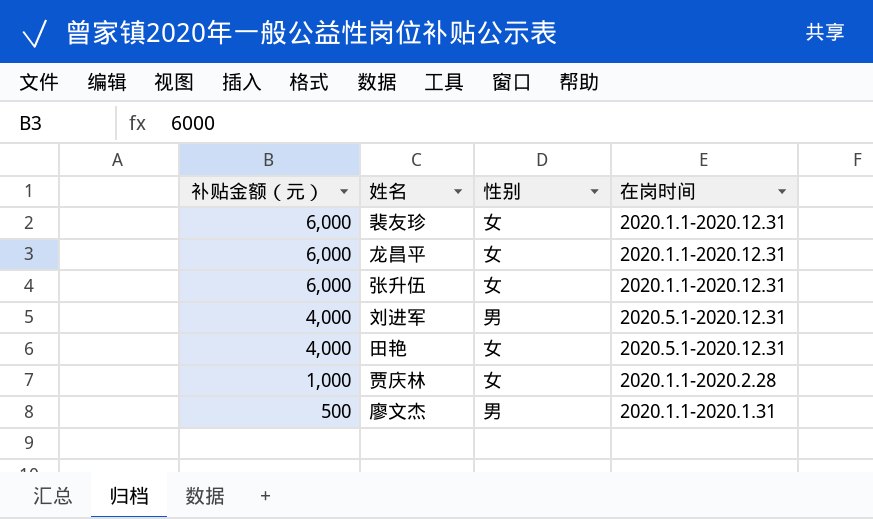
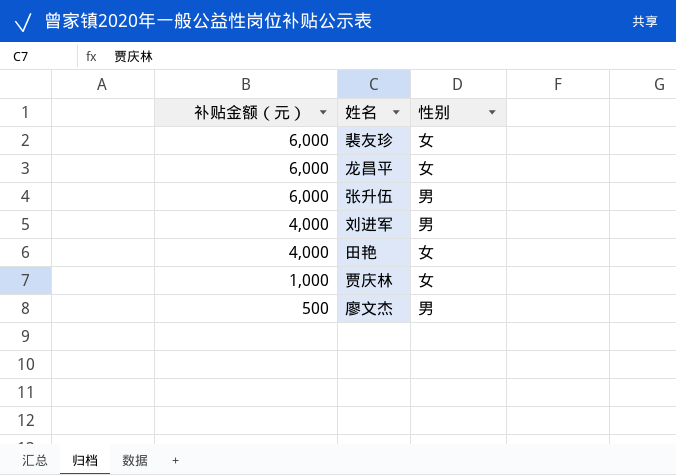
column 在岗时间 | position: 4 -> none
张升伍 | 性别: 女 -> 男

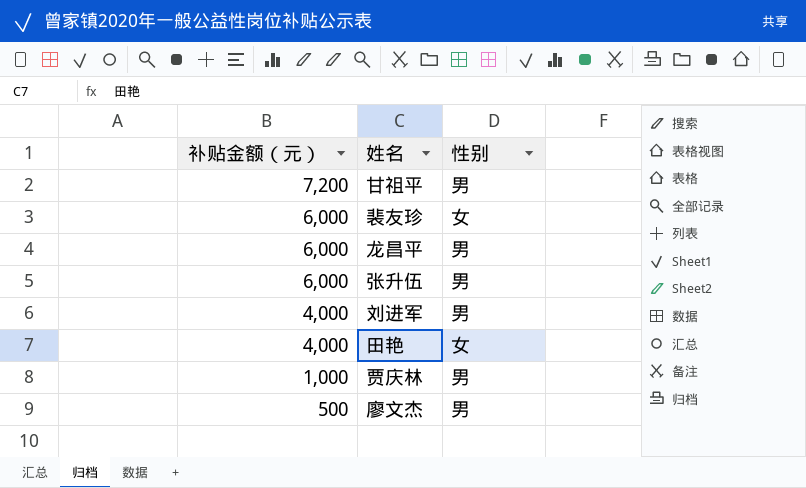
row 甘祖平: none -> 7,200 | 男
龙昌平 | 性别: 女 -> 男
贾庆林 | 性别: 女 -> 男

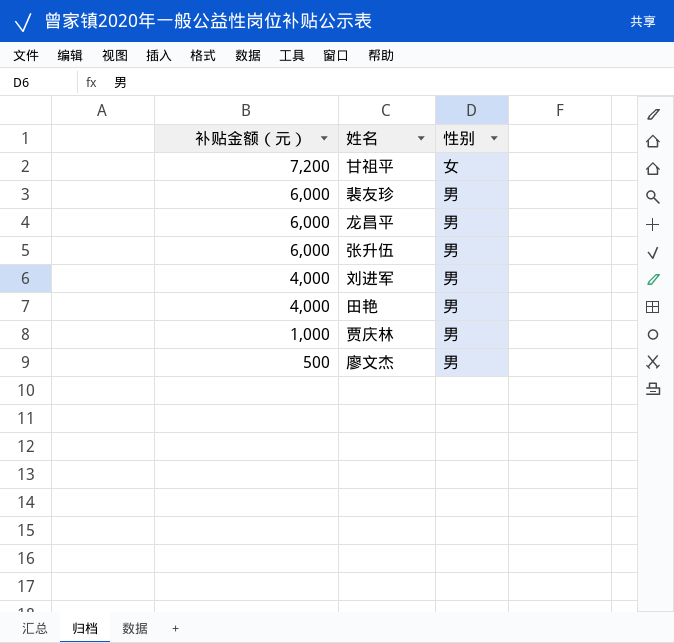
甘祖平 | 性别: 男 -> 女
裴友珍 | 性别: 女 -> 男
田艳 | 性别: 女 -> 男

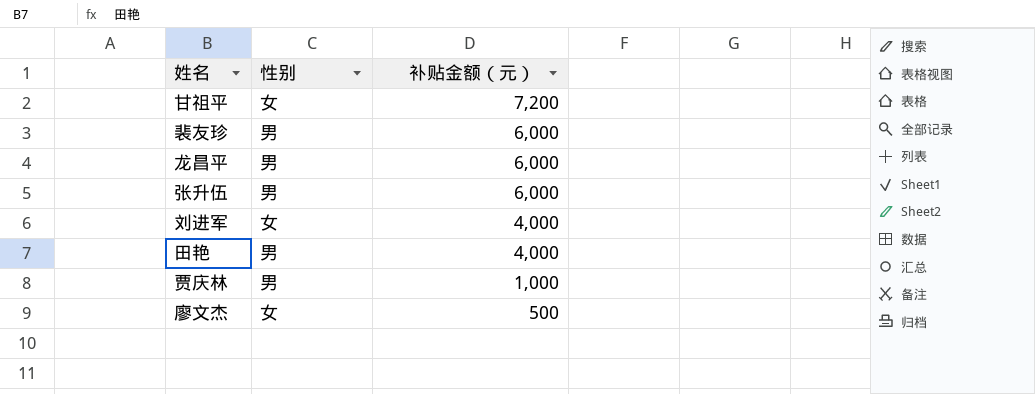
column 补贴金额（元） | position: 1 -> 3
刘进军 | 性别: 男 -> 女
廖文杰 | 性别: 男 -> 女

